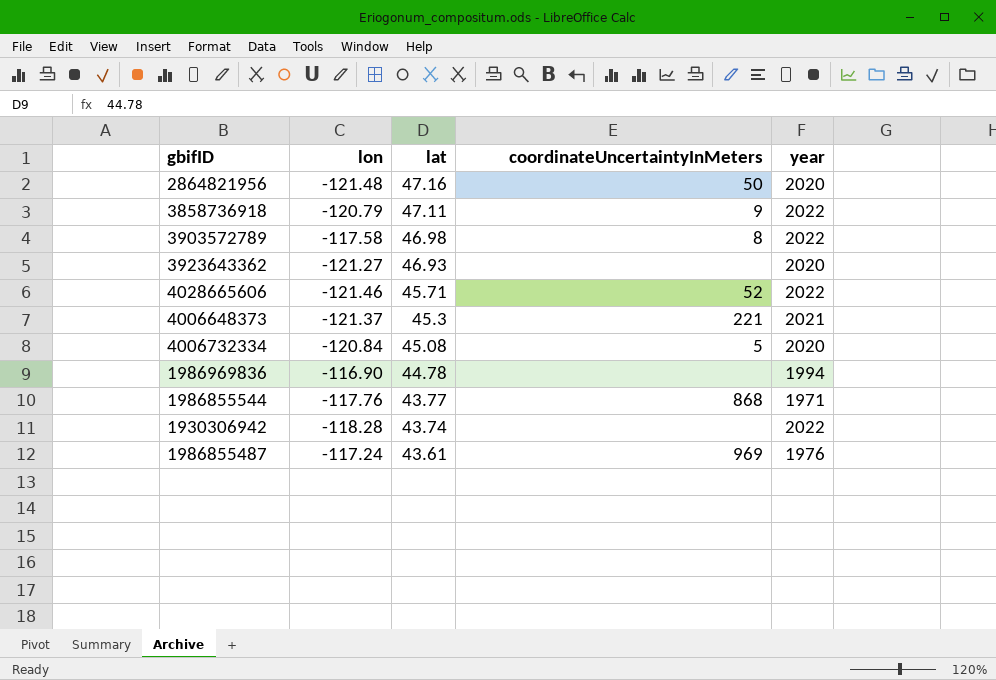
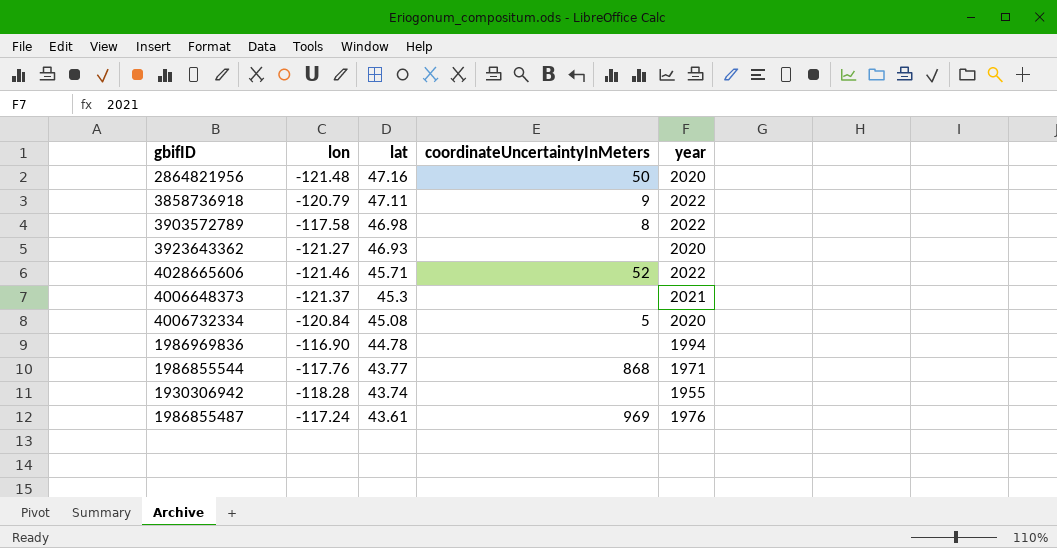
4006648373 | coordinateUncertaintyInMeters: 221 -> none
1930306942 | year: 2022 -> 1955

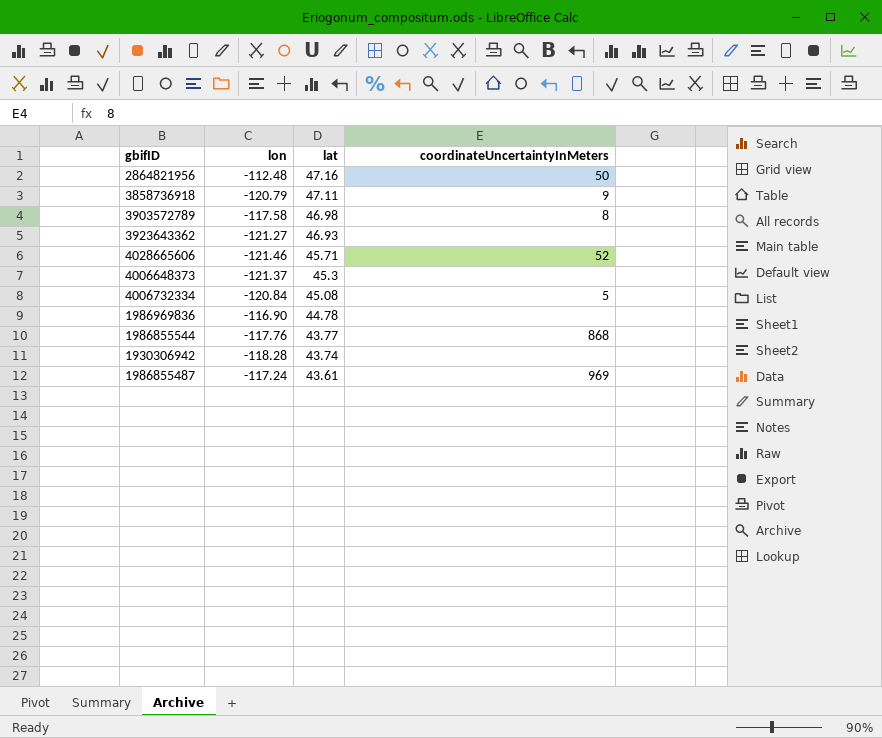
column year | position: 5 -> none
2864821956 | lon: -121.48 -> -112.48

